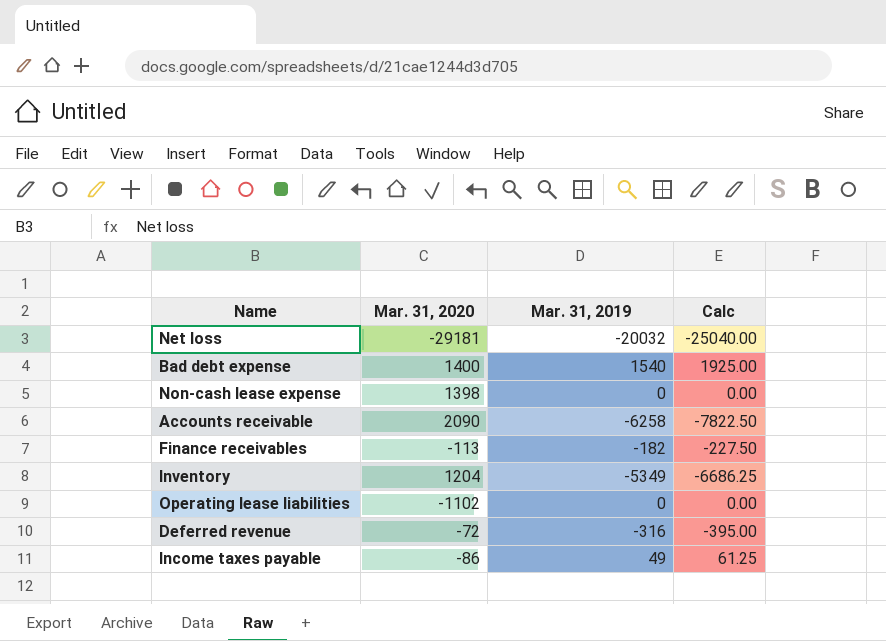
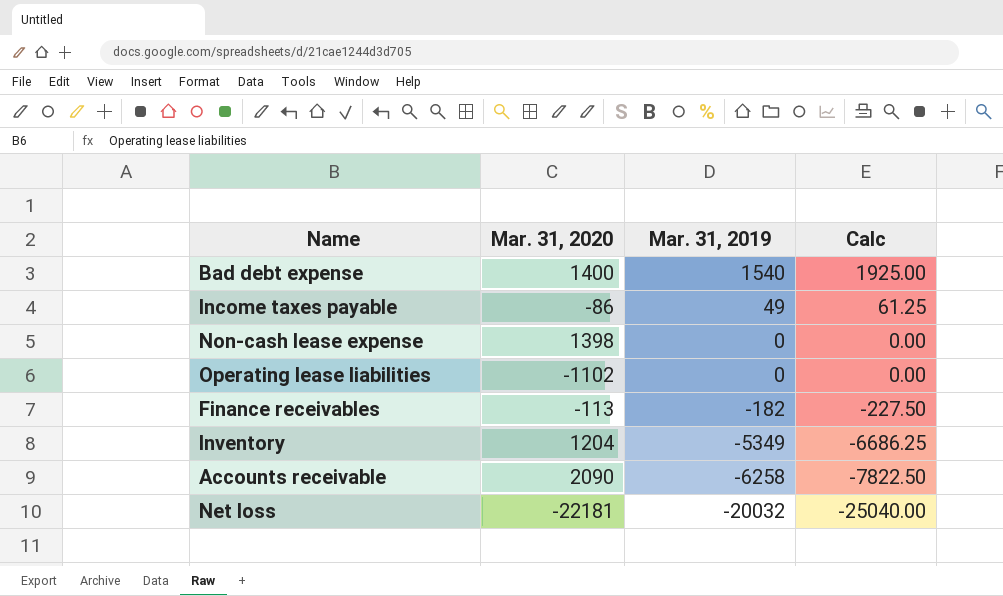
row order: none -> Mar. 31, 2019 descending
row Deferred revenue: -72 | -316 | -395.00 -> none
Net loss | Mar. 31, 2020: -29181 -> -22181

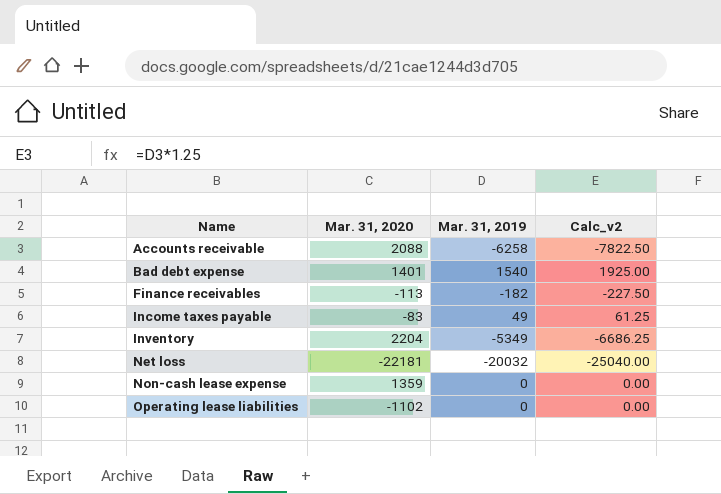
row order: Mar. 31, 2019 descending -> Name ascending
column name: Calc -> Calc_v2
Accounts receivable | Mar. 31, 2020: 2090 -> 2088
Bad debt expense | Mar. 31, 2020: 1400 -> 1401
Income taxes payable | Mar. 31, 2020: -86 -> -83
Inventory | Mar. 31, 2020: 1204 -> 2204
Non-cash lease expense | Mar. 31, 2020: 1398 -> 1359

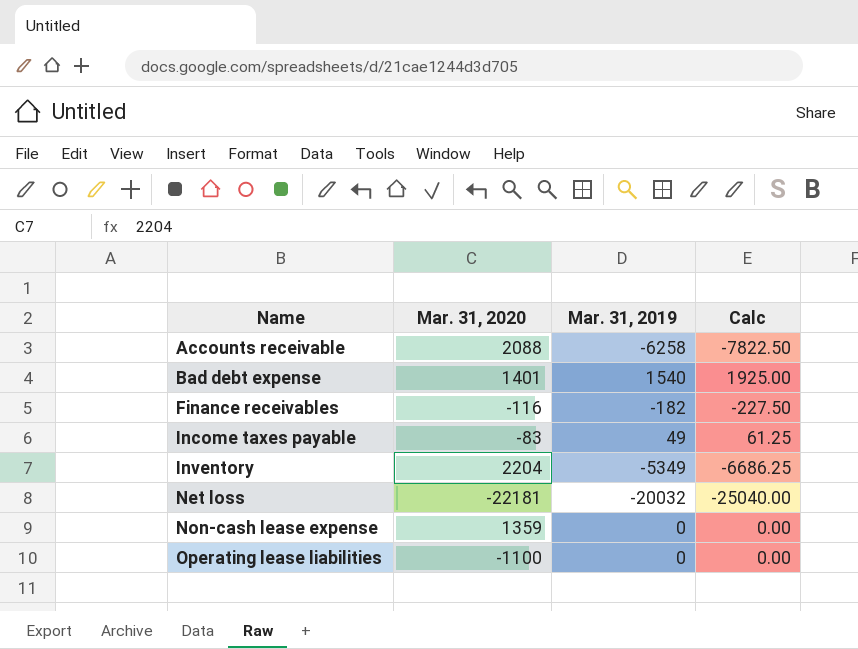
column name: Calc_v2 -> Calc
Finance receivables | Mar. 31, 2020: -113 -> -116
Operating lease liabilities | Mar. 31, 2020: -1102 -> -1100

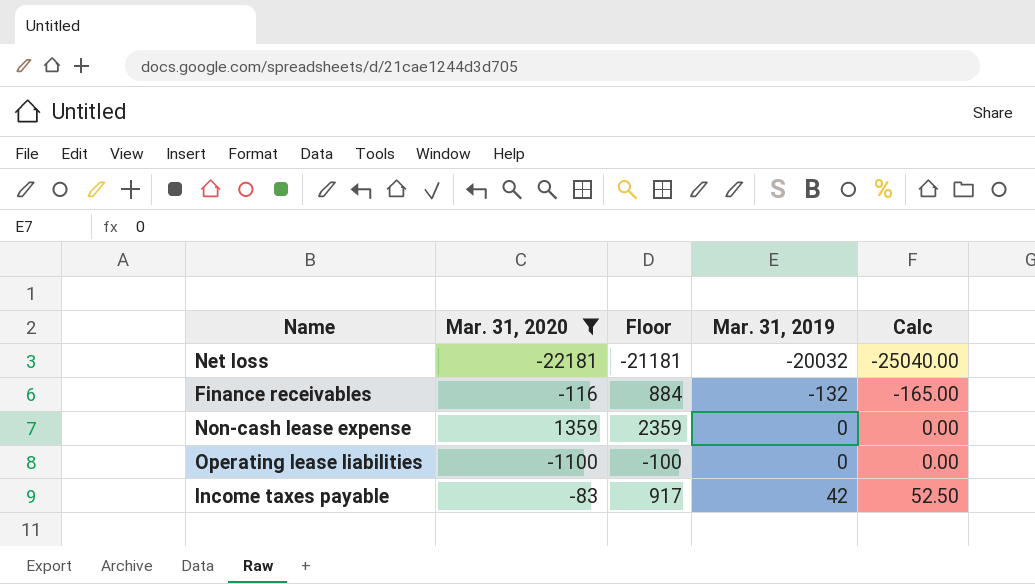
filter: none -> Mar. 31, 2020 <= 1359
row order: Name ascending -> Mar. 31, 2019 ascending
column Floor | formula: none -> [Mar. 31, 2020] + 1000
Finance receivables | Mar. 31, 2019: -182 -> -132
Finance receivables | Calc: -227.50 -> -165.00
Income taxes payable | Mar. 31, 2019: 49 -> 42
Income taxes payable | Calc: 61.25 -> 52.50

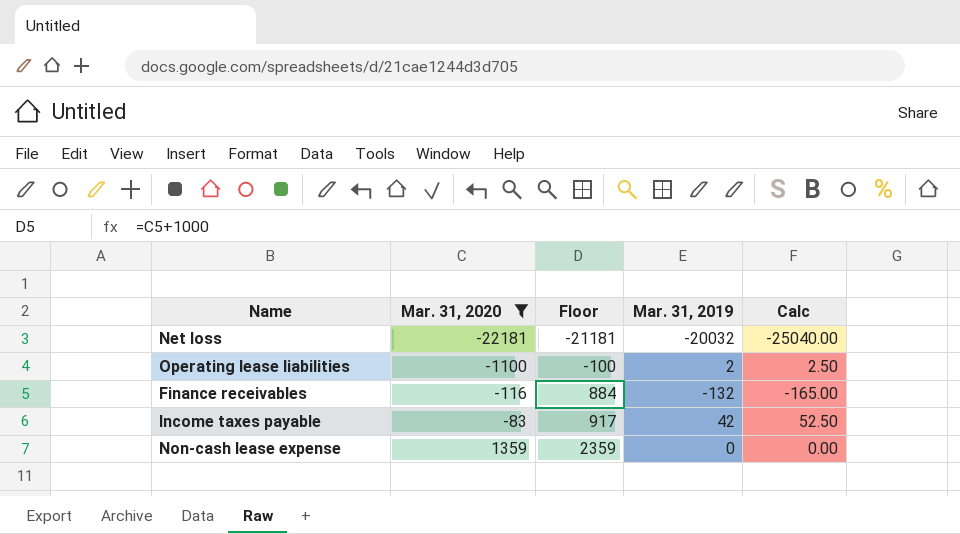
row order: Mar. 31, 2019 ascending -> Mar. 31, 2020 ascending
Operating lease liabilities | Mar. 31, 2019: 0 -> 2
Operating lease liabilities | Calc: 0.00 -> 2.50

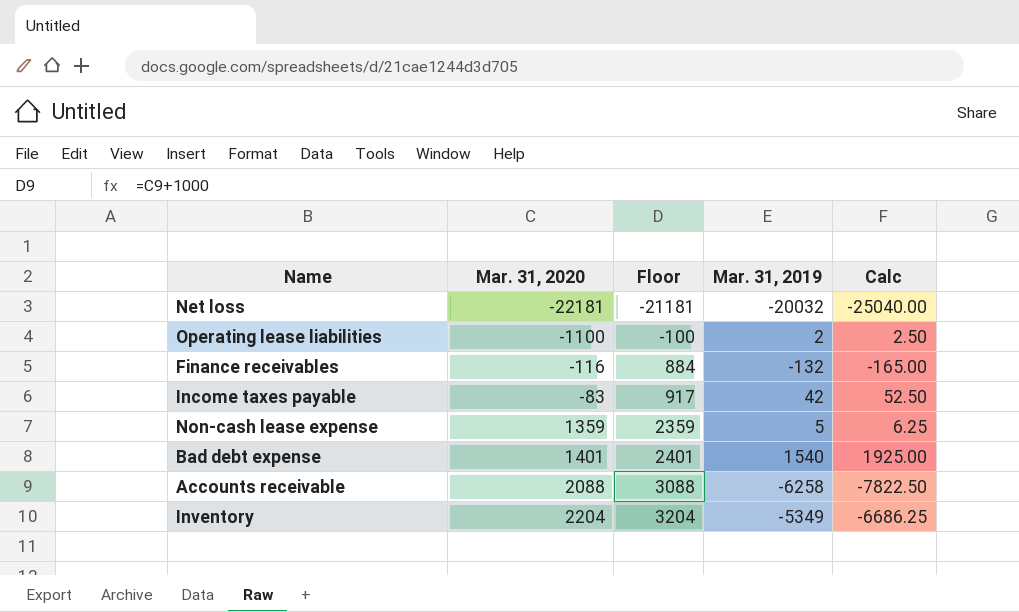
filter: Mar. 31, 2020 <= 1359 -> none
Non-cash lease expense | Mar. 31, 2019: 0 -> 5
Non-cash lease expense | Calc: 0.00 -> 6.25

